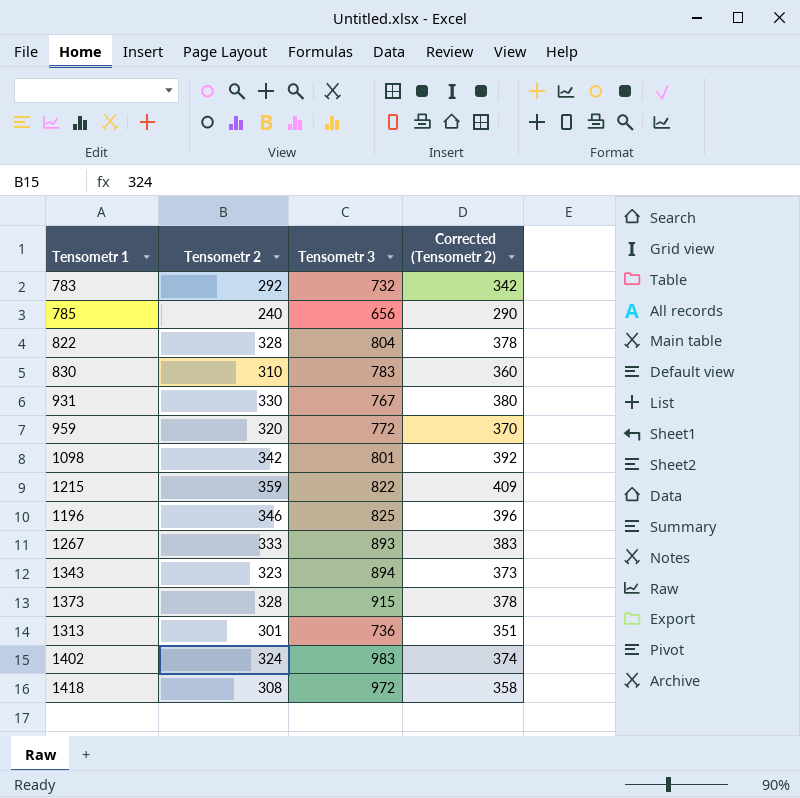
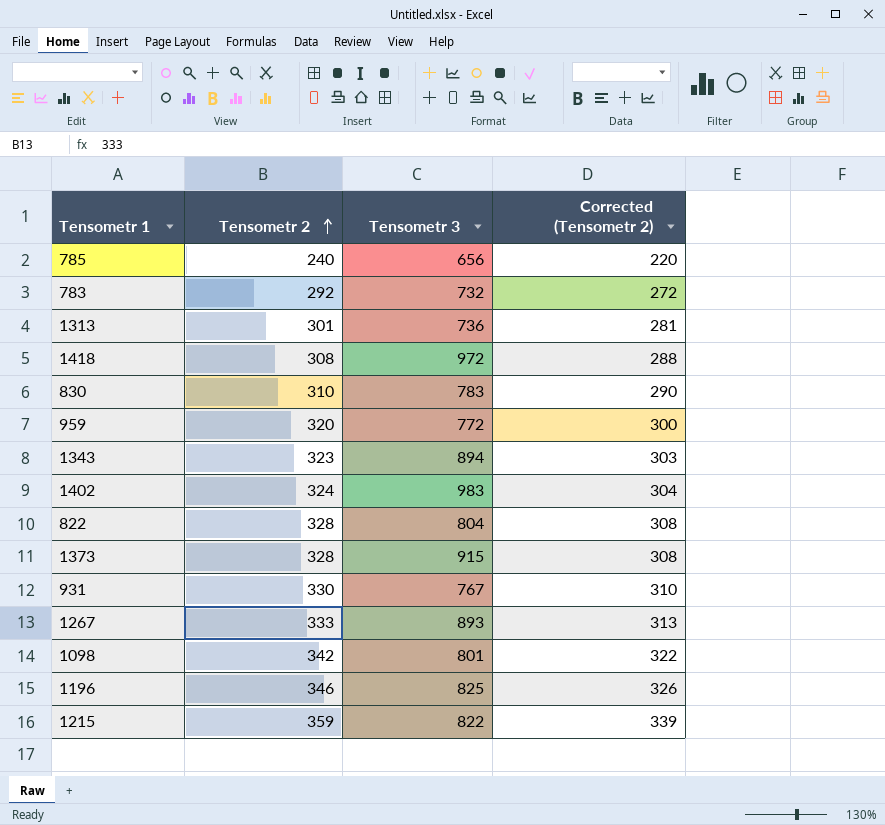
row order: none -> Tensometr 2 ascending
column Corrected (Tensometr 2) | formula: [Tensometr 2] + 50 -> [Tensometr 2] - 20

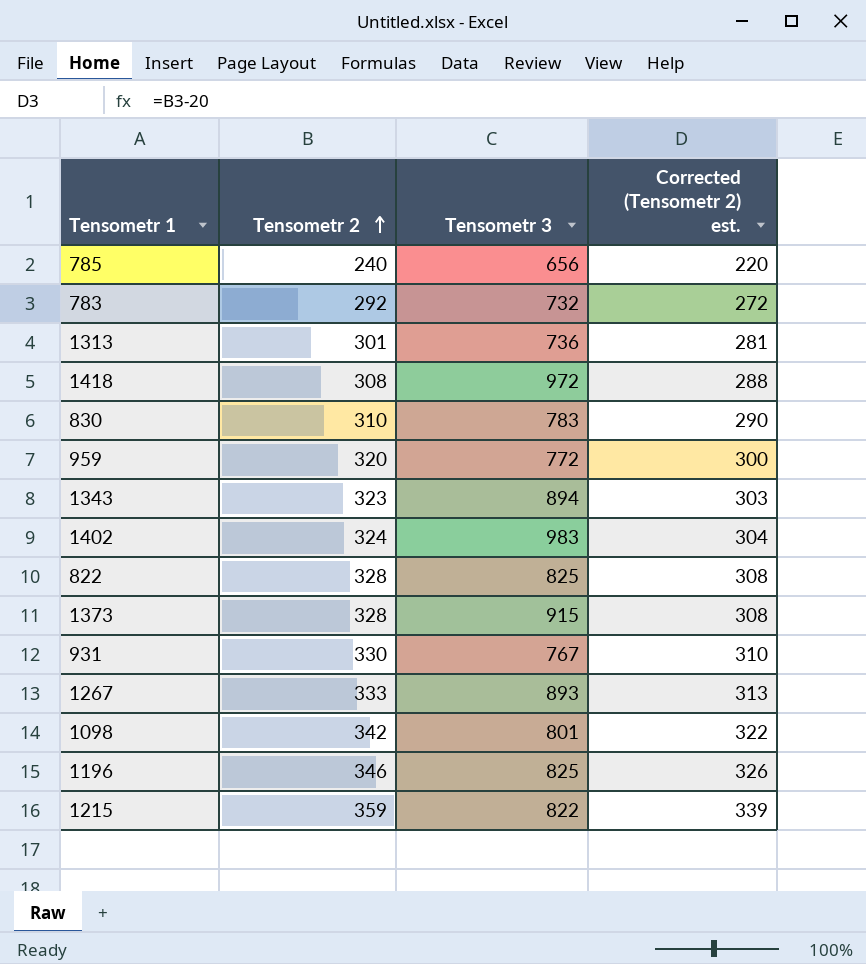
column name: Corrected (Tensometr 2) -> Corrected (Tensometr 2) est.
822 | Tensometr 3: 804 -> 825

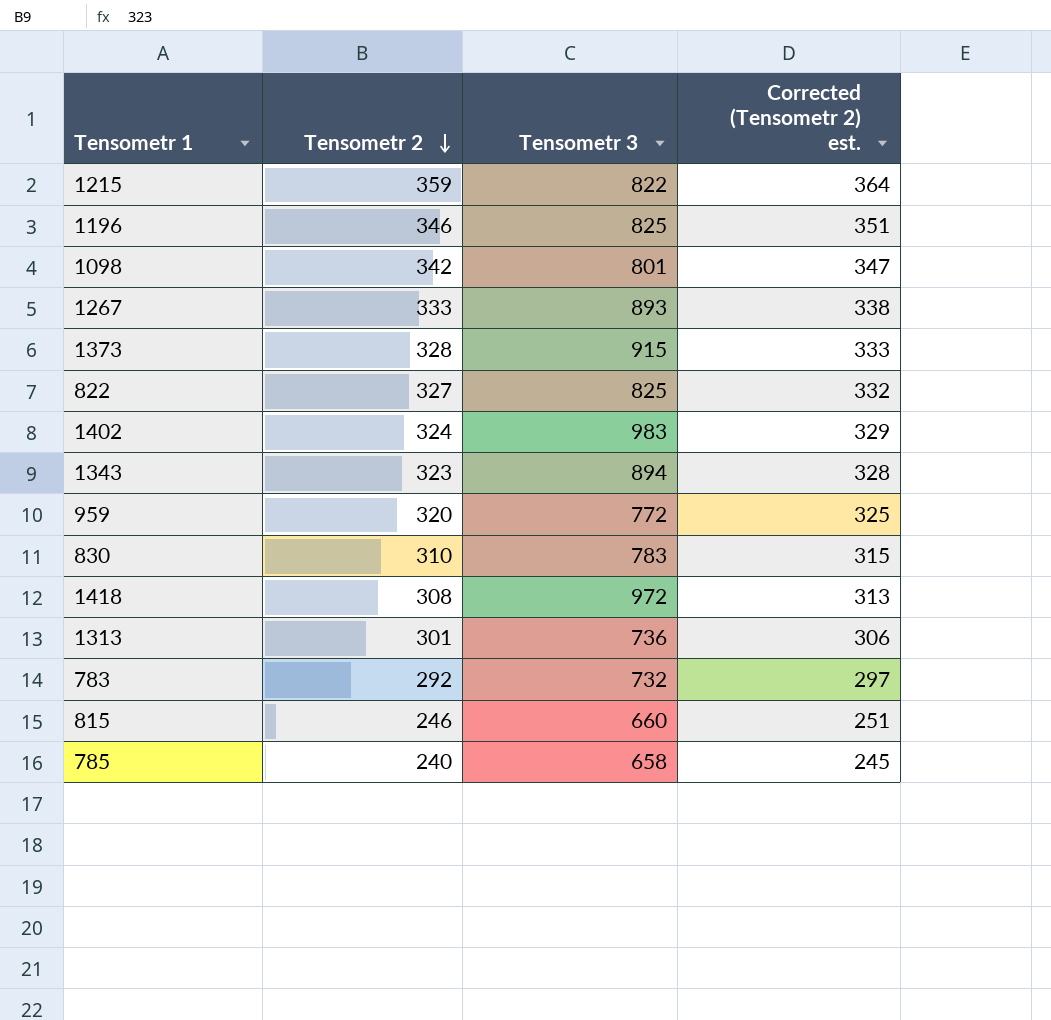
row order: Tensometr 2 ascending -> Tensometr 2 descending
column Corrected (Tensometr 2) est. | formula: [Tensometr 2] - 20 -> [Tensometr 2] + 5
row 931: 330 | 767 | 310 -> none
822 | Tensometr 2: 328 -> 327
row 815: none -> 246 | 660 | 251
785 | Tensometr 3: 656 -> 658

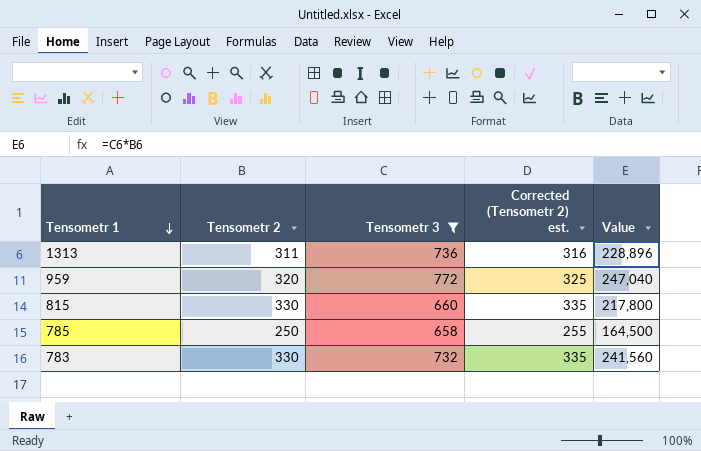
filter: none -> Tensometr 3 <= 772
row order: Tensometr 2 descending -> Tensometr 1 descending
column Value | formula: none -> [Tensometr 2] * [Tensometr 3]
1313 | Tensometr 2: 301 -> 311
1313 | Corrected (Tensometr 2) est.: 306 -> 316
815 | Tensometr 2: 246 -> 330
815 | Corrected (Tensometr 2) est.: 251 -> 335
785 | Tensometr 2: 240 -> 250
785 | Corrected (Tensometr 2) est.: 245 -> 255
783 | Tensometr 2: 292 -> 330
783 | Corrected (Tensometr 2) est.: 297 -> 335

